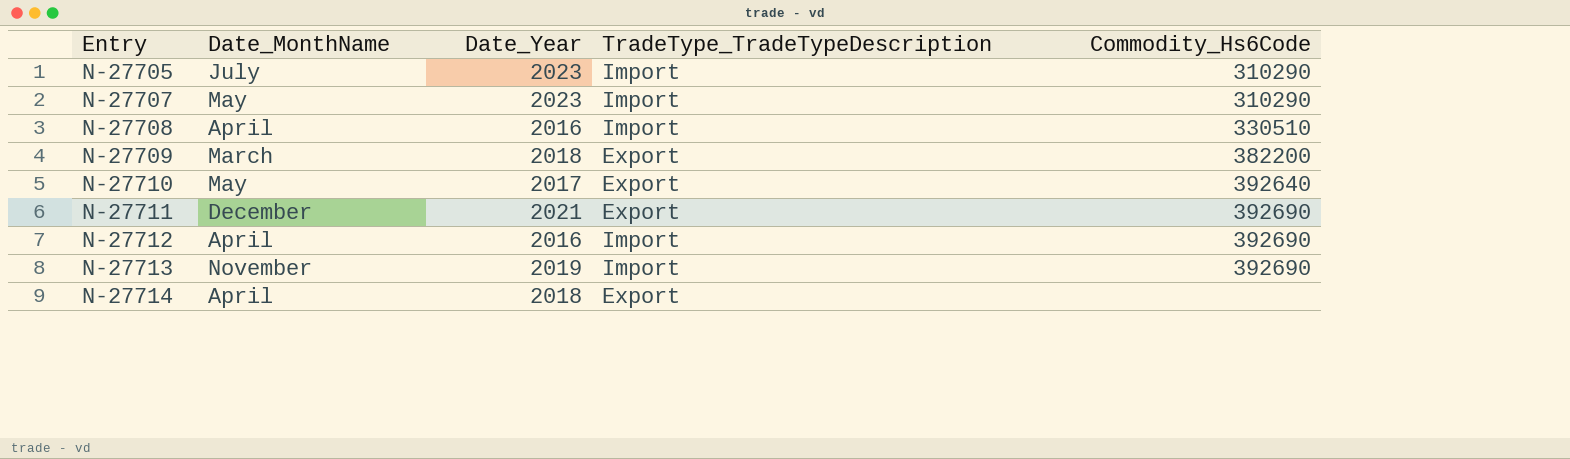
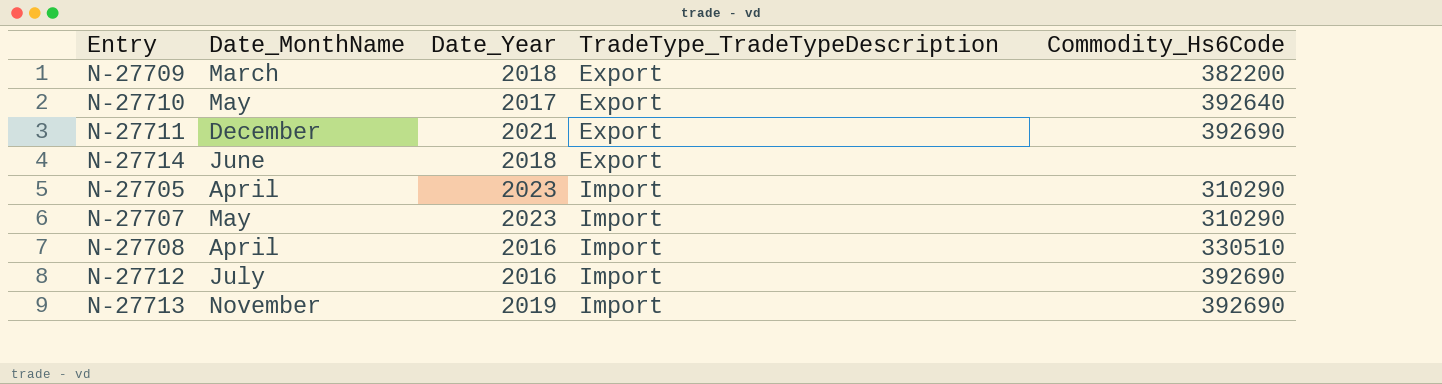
row order: Entry ascending -> TradeType_TradeTypeDescription ascending
N-27714 | Date_MonthName: April -> June
N-27705 | Date_MonthName: July -> April
N-27712 | Date_MonthName: April -> July

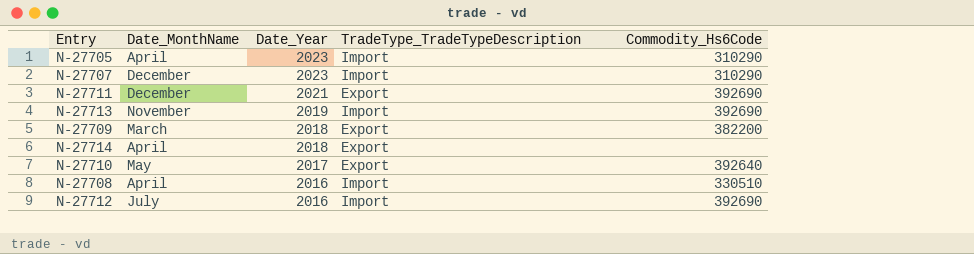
row order: TradeType_TradeTypeDescription ascending -> Date_Year descending
N-27707 | Date_MonthName: May -> December
N-27714 | Date_MonthName: June -> April

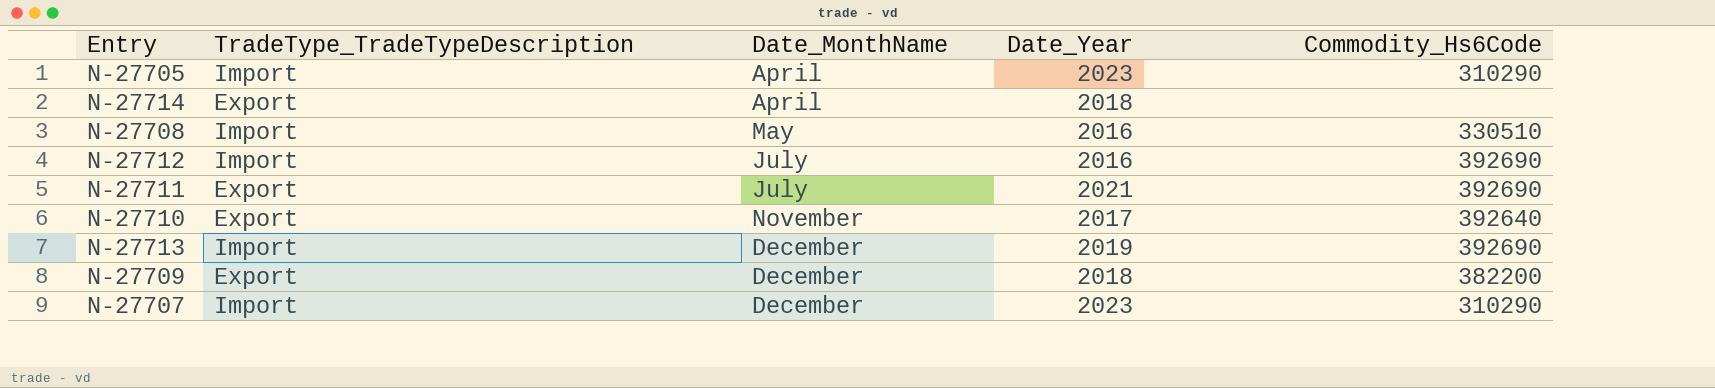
row order: Date_Year descending -> Date_MonthName ascending
column TradeType_TradeTypeDescription | position: 4 -> 2
N-27708 | Date_MonthName: April -> May
N-27711 | Date_MonthName: December -> July
N-27710 | Date_MonthName: May -> November
N-27713 | Date_MonthName: November -> December
N-27709 | Date_MonthName: March -> December

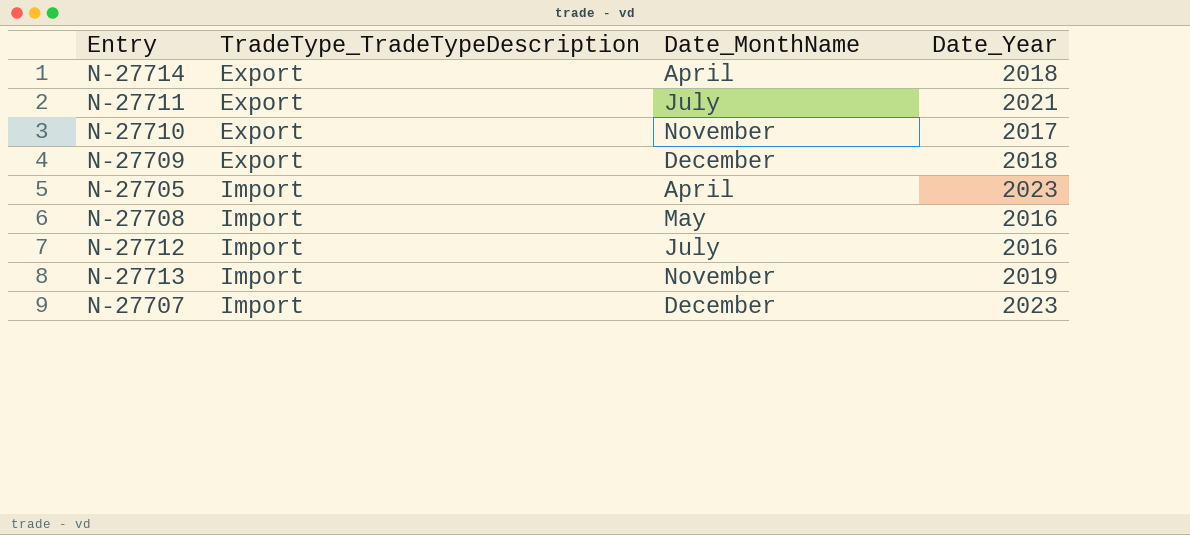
row order: Date_MonthName ascending -> TradeType_TradeTypeDescription ascending
column Commodity_Hs6Code | position: 5 -> none
N-27713 | Date_MonthName: December -> November

